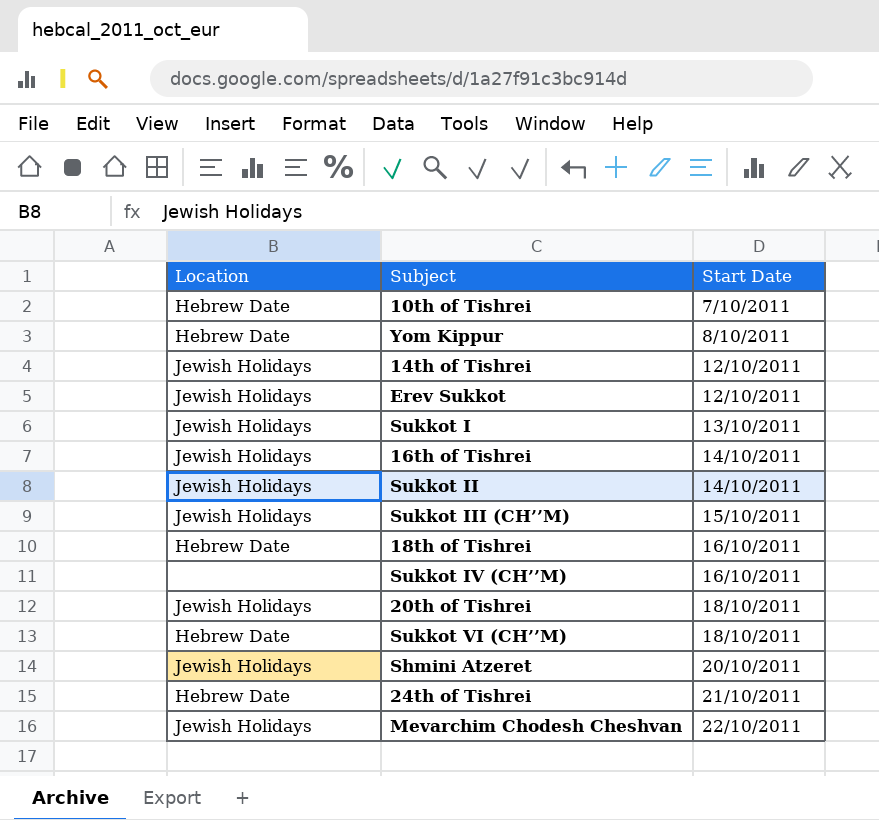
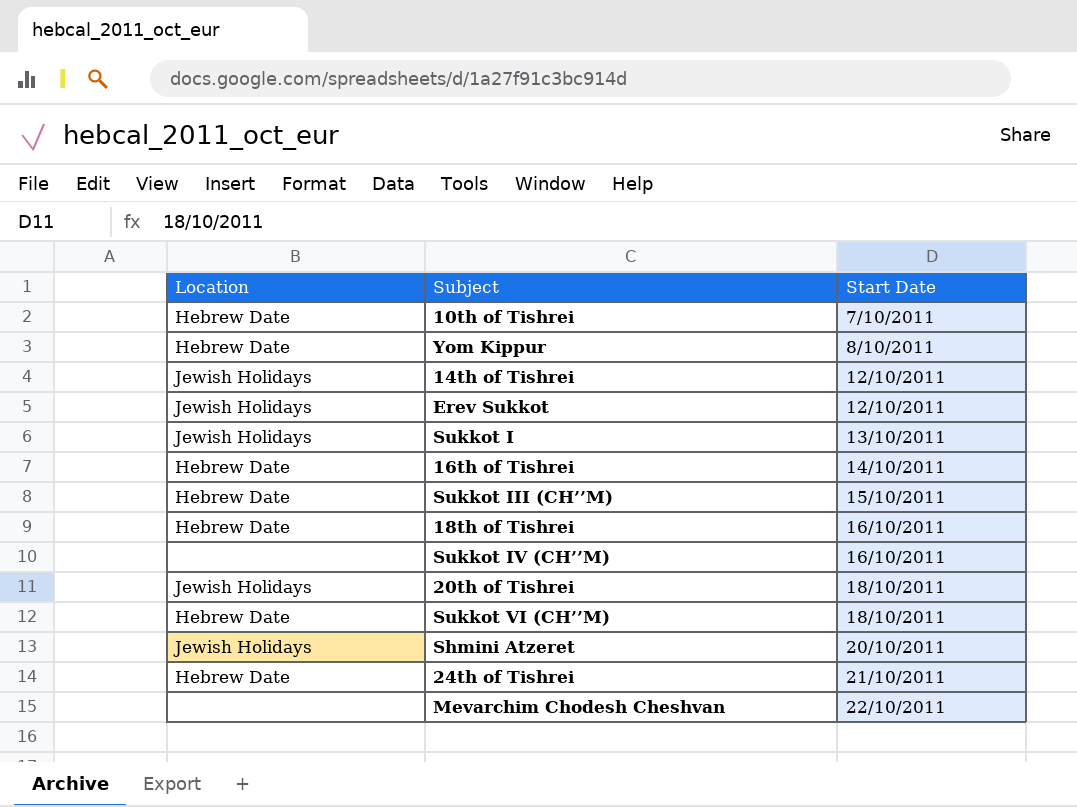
row Sukkot II: Jewish Holidays | 14/10/2011 -> none
16th of Tishrei | Location: Jewish Holidays -> Hebrew Date
Sukkot III (CH’’M) | Location: Jewish Holidays -> Hebrew Date
Mevarchim Chodesh Cheshvan | Location: Jewish Holidays -> none

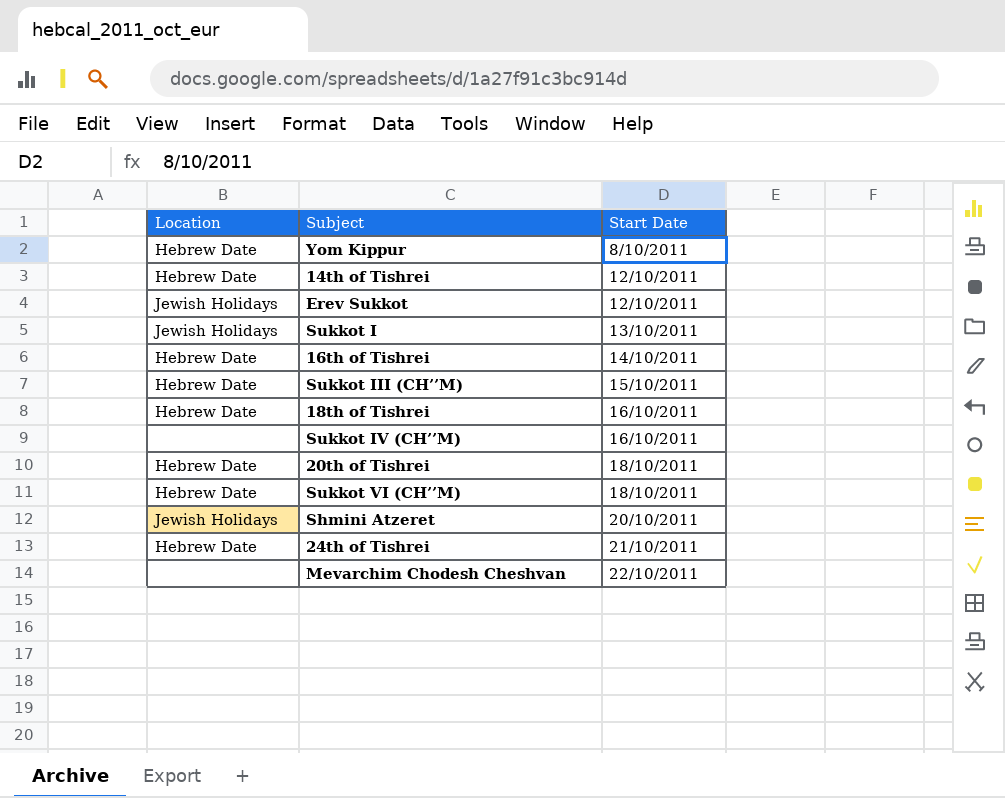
row 10th of Tishrei: Hebrew Date | 7/10/2011 -> none
14th of Tishrei | Location: Jewish Holidays -> Hebrew Date
20th of Tishrei | Location: Jewish Holidays -> Hebrew Date

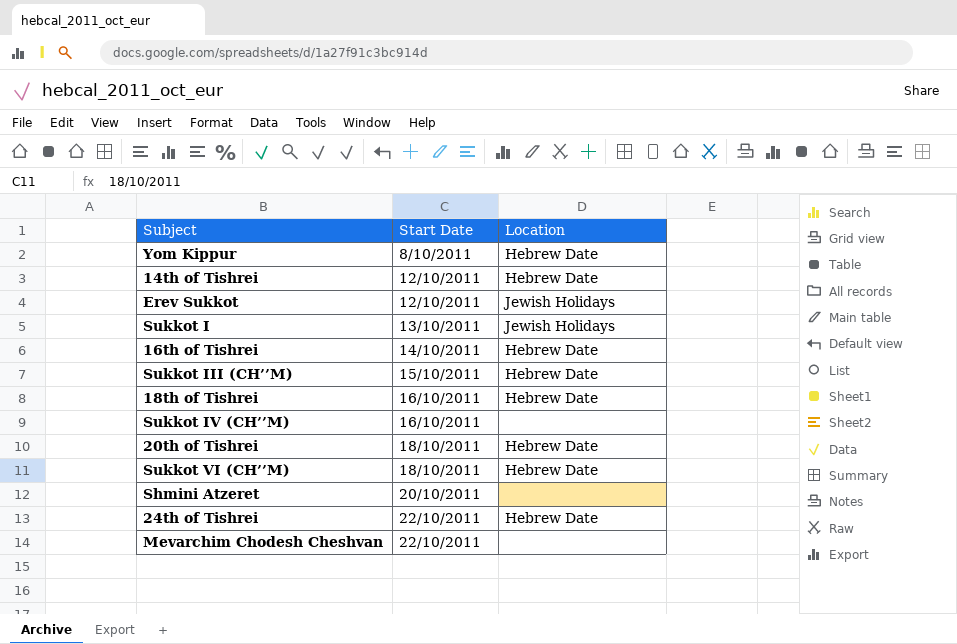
column Location | position: 1 -> 3
Shmini Atzeret | Location: Jewish Holidays -> none
24th of Tishrei | Start Date: 21/10/2011 -> 22/10/2011

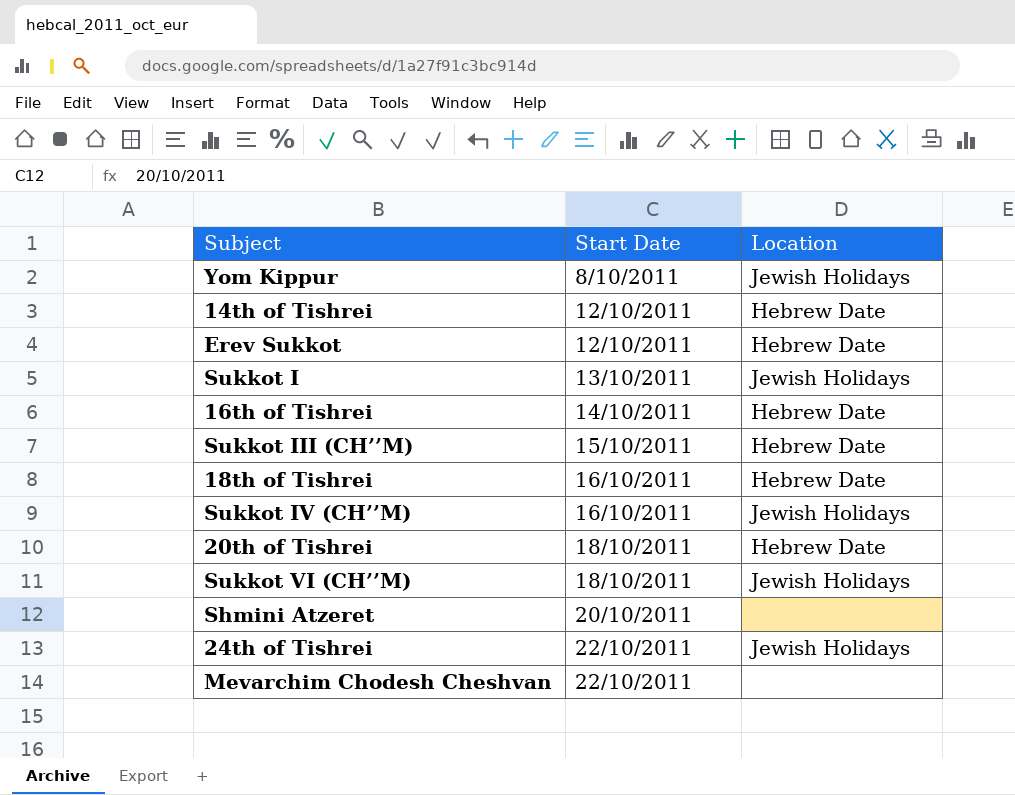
Yom Kippur | Location: Hebrew Date -> Jewish Holidays
Erev Sukkot | Location: Jewish Holidays -> Hebrew Date
Sukkot IV (CH’’M) | Location: none -> Jewish Holidays
Sukkot VI (CH’’M) | Location: Hebrew Date -> Jewish Holidays
24th of Tishrei | Location: Hebrew Date -> Jewish Holidays

